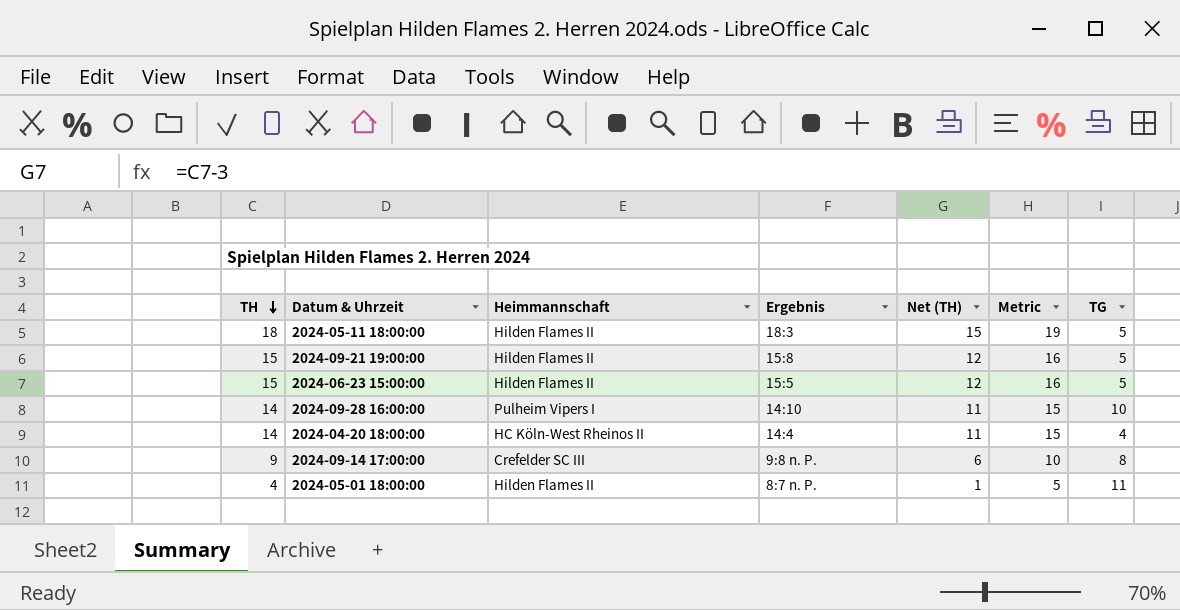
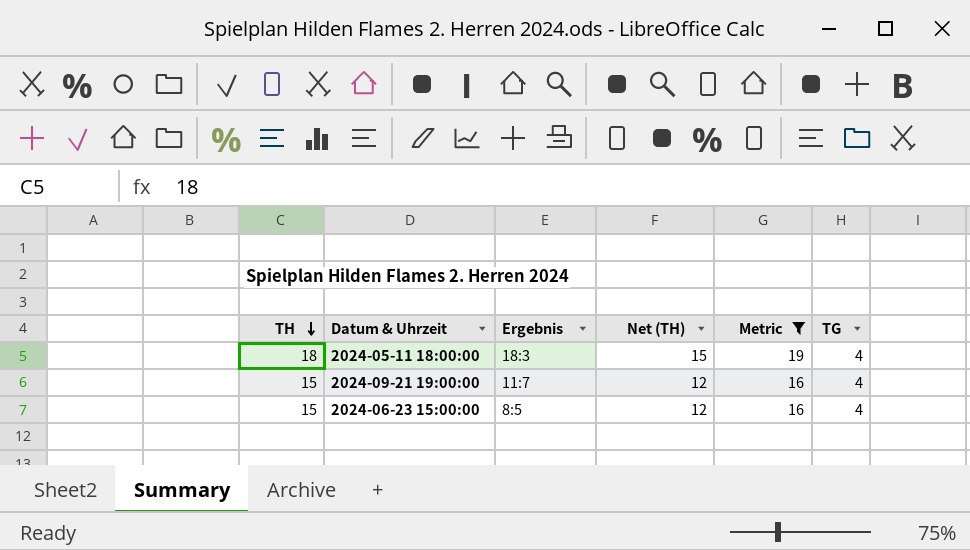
filter: none -> Metric >= 16
column Heimmannschaft | position: 3 -> none
2024-05-11 18:00:00 | TG: 5 -> 4
2024-09-21 19:00:00 | Ergebnis: 15:8 -> 11:7
2024-09-21 19:00:00 | TG: 5 -> 4
2024-06-23 15:00:00 | Ergebnis: 15:5 -> 8:5
2024-06-23 15:00:00 | TG: 5 -> 4

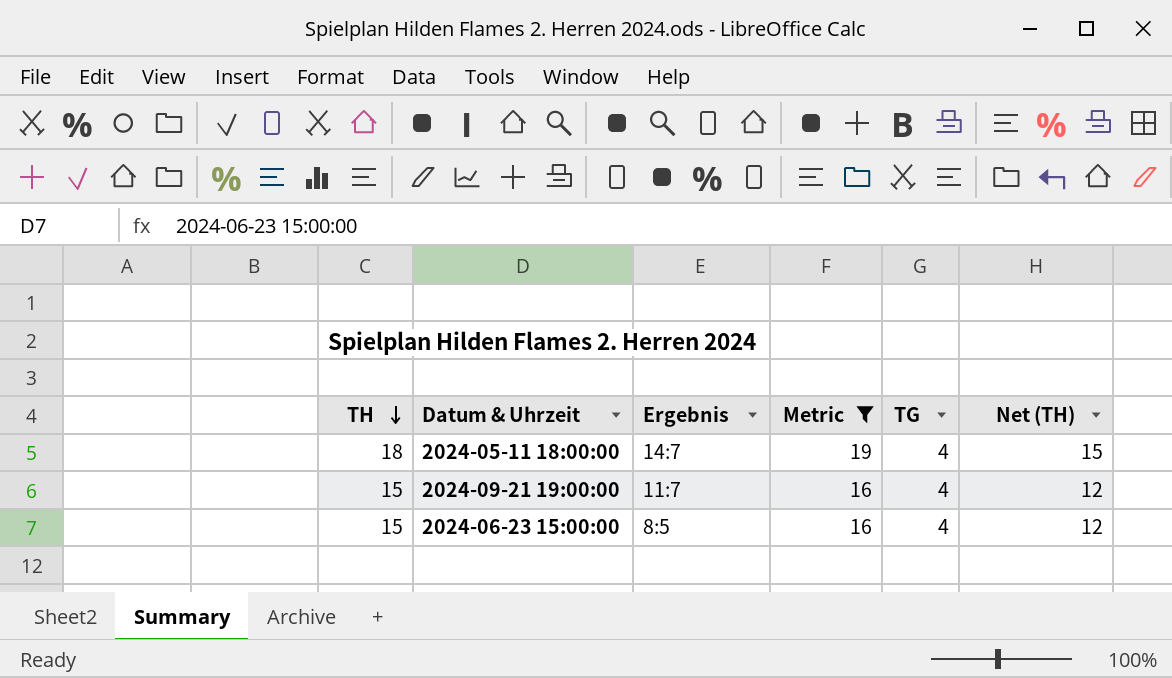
column Net (TH) | position: 4 -> 6
2024-05-11 18:00:00 | Ergebnis: 18:3 -> 14:7

